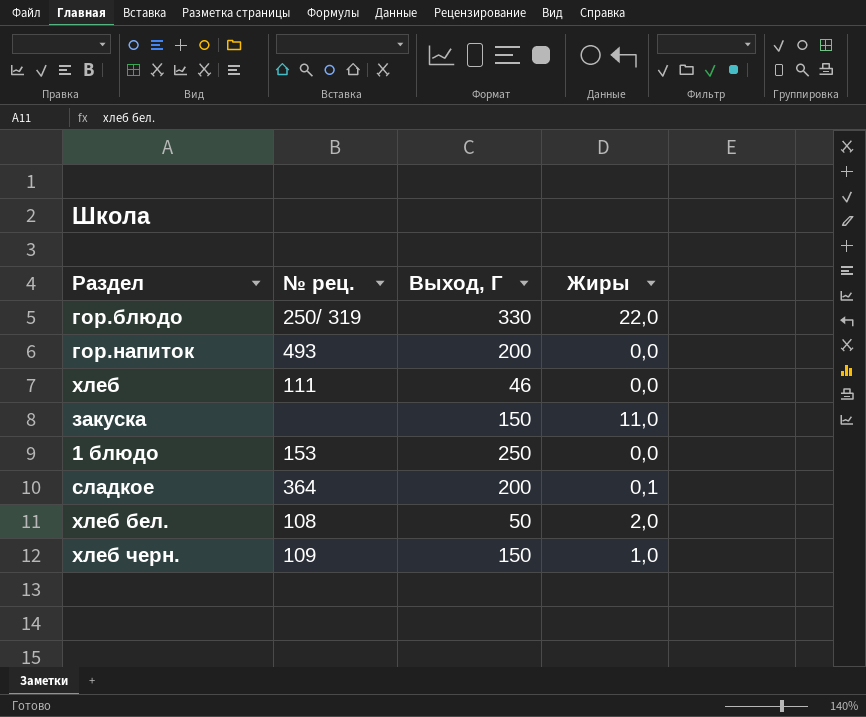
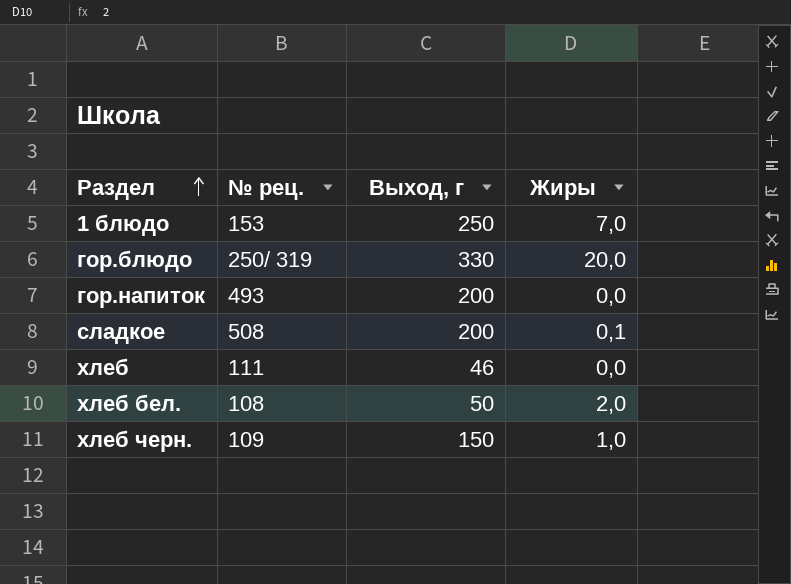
row order: none -> Раздел ascending
column name: Выход, Г -> Выход, г
row закуска: none | 150 | 11,0 -> none
1 блюдо | Жиры: 0,0 -> 7,0
гор.блюдо | Жиры: 22,0 -> 20,0
сладкое | № рец.: 364 -> 508

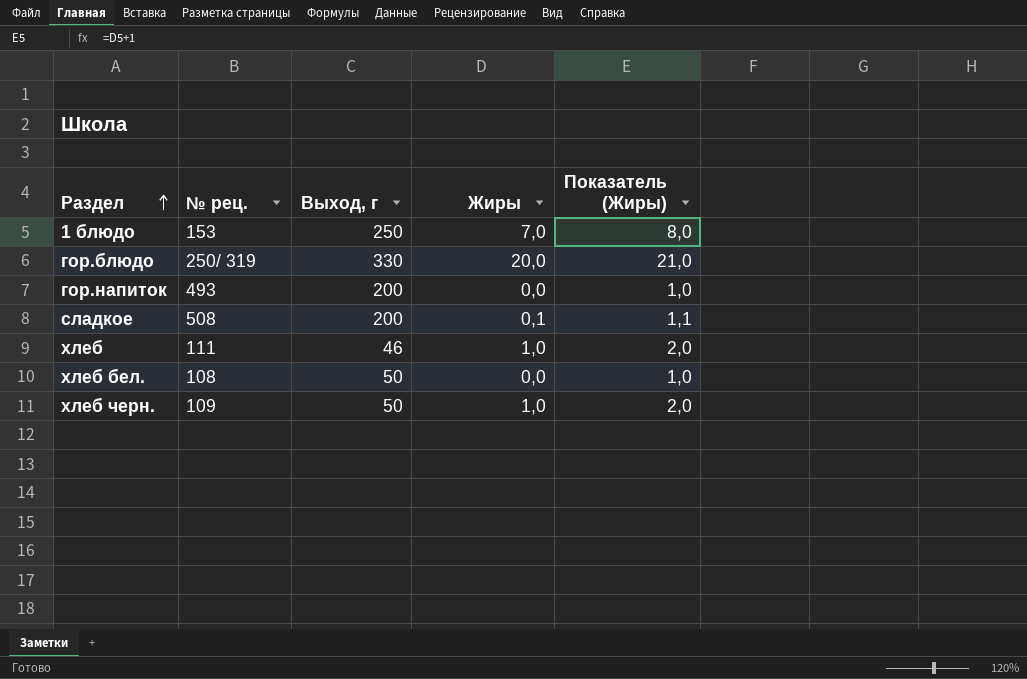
column Показатель (Жиры) | formula: none -> [Жиры] + 1
хлеб | Жиры: 0,0 -> 1,0
хлеб бел. | Жиры: 2,0 -> 0,0
хлеб черн. | Выход, г: 150 -> 50

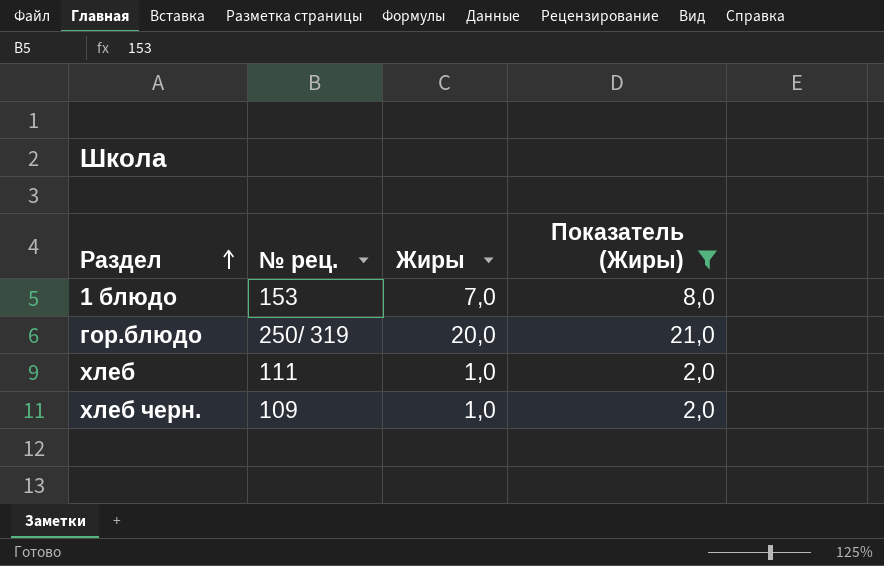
filter: none -> Показатель (Жиры) >= 2,0
column Выход, г | position: 3 -> none

